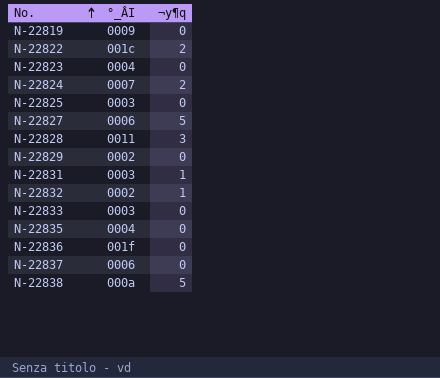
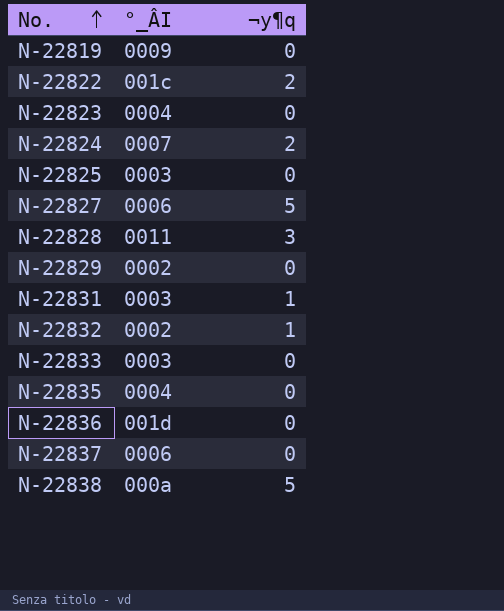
N-22836 | °_ÂI: 001f -> 001d

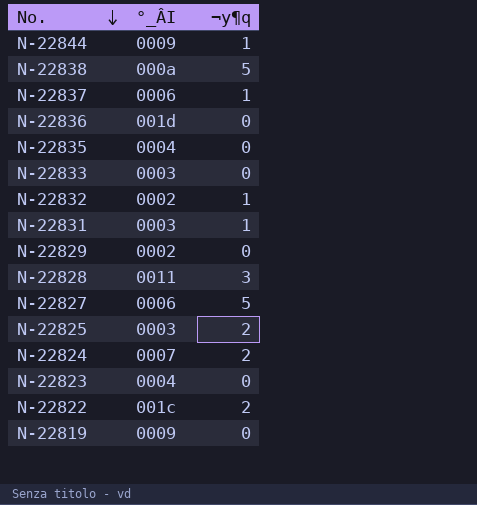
row order: No. ascending -> No. descending
row N-22844: none -> 0009 | 1
N-22837 | ¬y¶q: 0 -> 1
N-22825 | ¬y¶q: 0 -> 2

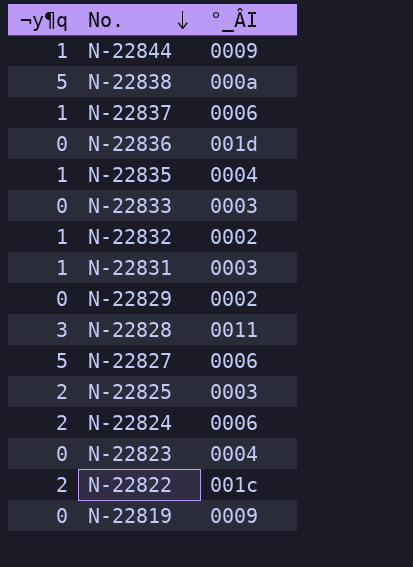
column ¬y¶q | position: 3 -> 1
N-22835 | ¬y¶q: 0 -> 1
N-22824 | °_ÂI: 0007 -> 0006

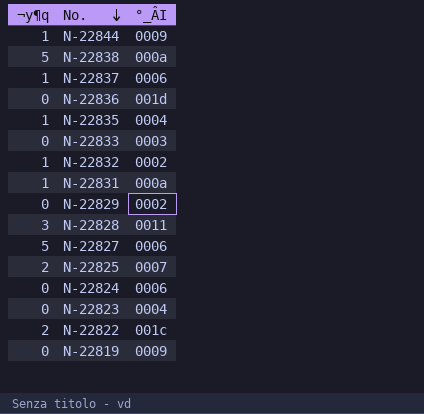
N-22831 | °_ÂI: 0003 -> 000a
N-22825 | °_ÂI: 0003 -> 0007
N-22824 | ¬y¶q: 2 -> 0

